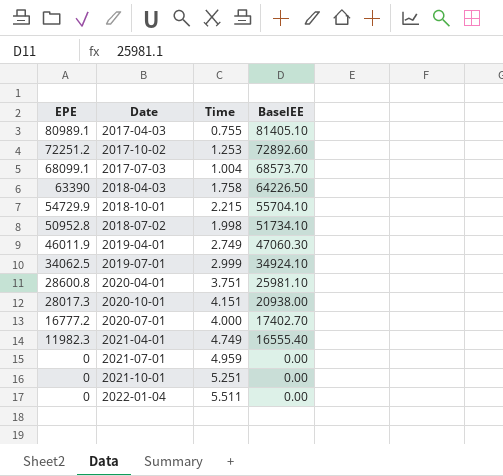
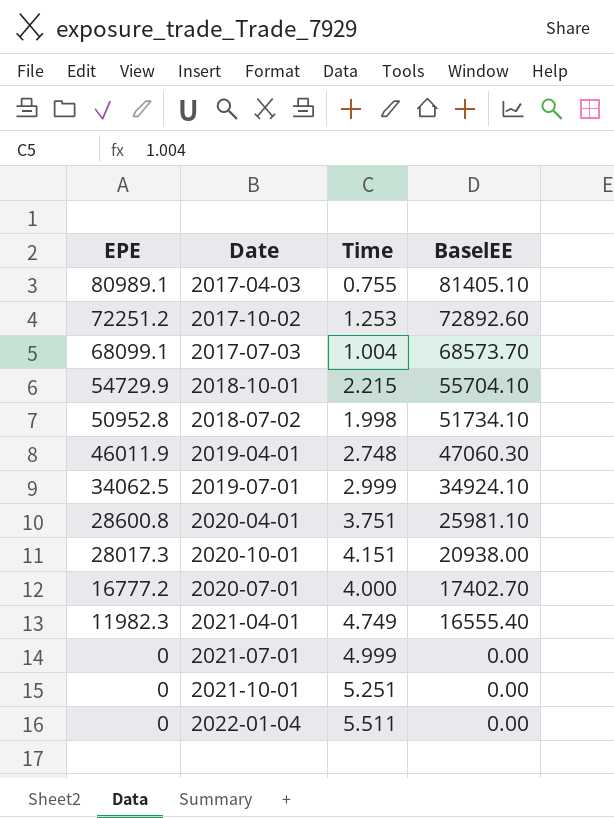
row 2018-04-03: 63390 | 1.758 | 64226.50 -> none
2019-04-01 | Time: 2.749 -> 2.748
2021-07-01 | Time: 4.959 -> 4.999

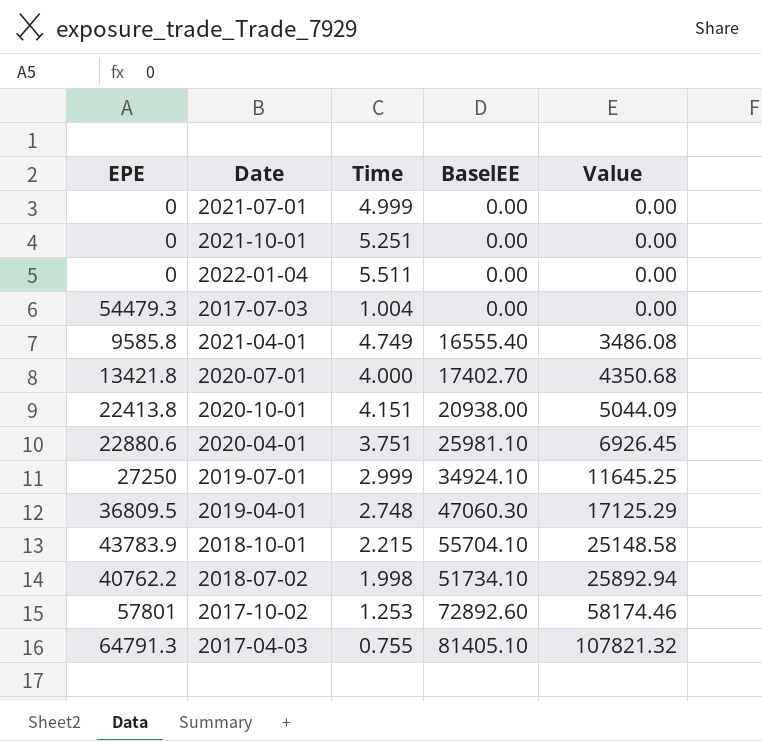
row order: EPE descending -> Value ascending
column Value | formula: none -> [BaselEE] / [Time]
2017-07-03 | EPE: 68099.1 -> 54479.3
2017-07-03 | BaselEE: 68573.70 -> 0.00
2021-04-01 | EPE: 11982.3 -> 9585.8
2020-07-01 | EPE: 16777.2 -> 13421.8
2020-10-01 | EPE: 28017.3 -> 22413.8
2020-04-01 | EPE: 28600.8 -> 22880.6
2019-07-01 | EPE: 34062.5 -> 27250
2019-04-01 | EPE: 46011.9 -> 36809.5
2018-10-01 | EPE: 54729.9 -> 43783.9
2018-07-02 | EPE: 50952.8 -> 40762.2
2017-10-02 | EPE: 72251.2 -> 57801
2017-04-03 | EPE: 80989.1 -> 64791.3

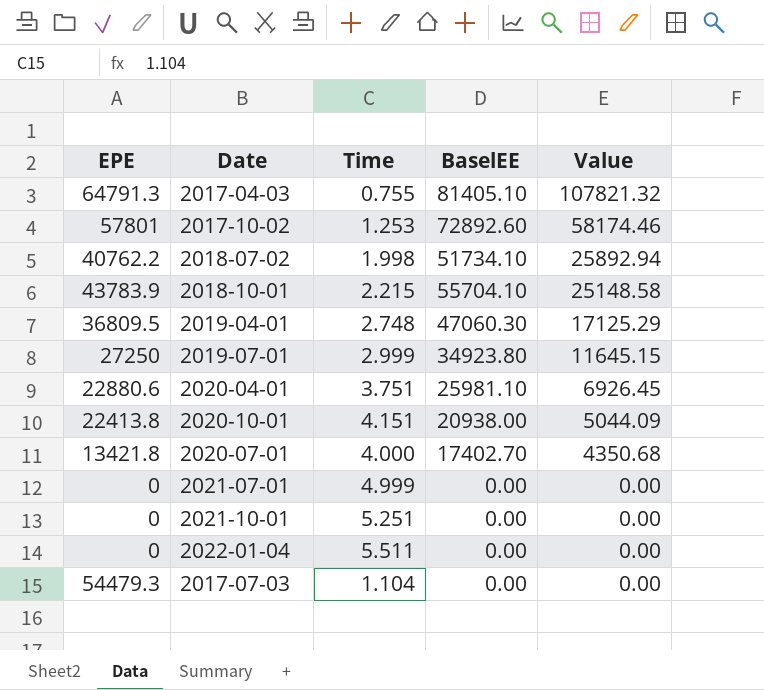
row order: Value ascending -> Value descending
row 2021-04-01: 9585.8 | 4.749 | 16555.40 | 3486.08 -> none
2019-07-01 | BaselEE: 34924.10 -> 34923.80
2019-07-01 | Value: 11645.25 -> 11645.15
2017-07-03 | Time: 1.004 -> 1.104

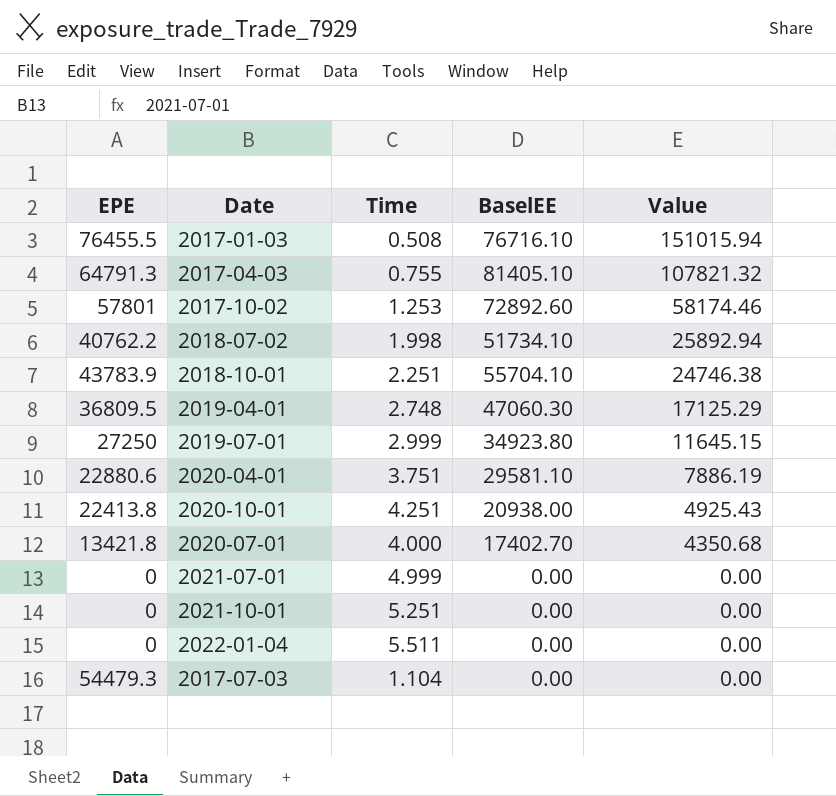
row 2017-01-03: none -> 76455.5 | 0.508 | 76716.10 | 151015.94
2018-10-01 | Time: 2.215 -> 2.251
2018-10-01 | Value: 25148.58 -> 24746.38
2020-04-01 | BaselEE: 25981.10 -> 29581.10
2020-04-01 | Value: 6926.45 -> 7886.19
2020-10-01 | Time: 4.151 -> 4.251
2020-10-01 | Value: 5044.09 -> 4925.43

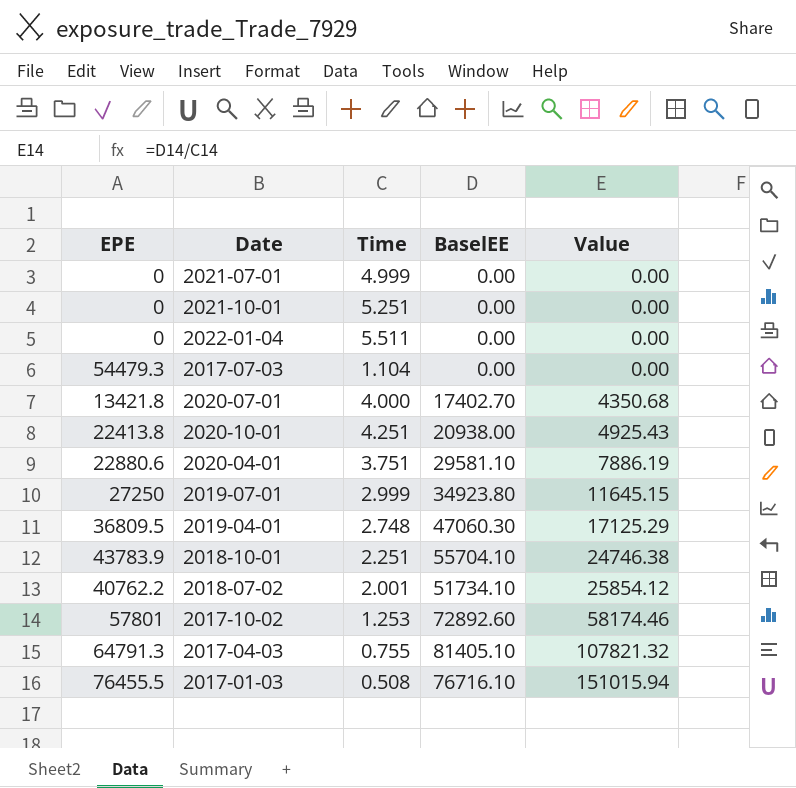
row order: Value descending -> Value ascending
2018-07-02 | Time: 1.998 -> 2.001
2018-07-02 | Value: 25892.94 -> 25854.12

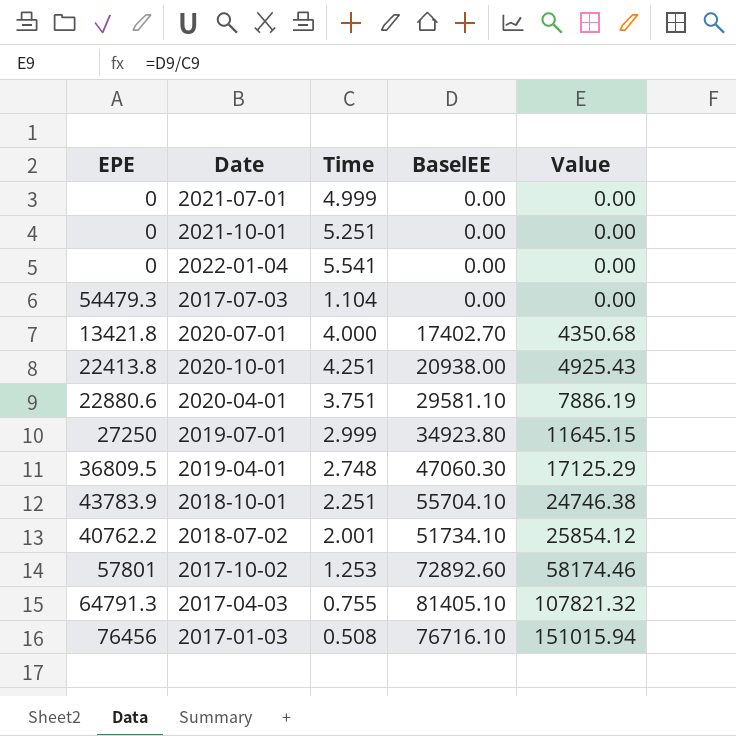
2022-01-04 | Time: 5.511 -> 5.541
2017-01-03 | EPE: 76455.5 -> 76456

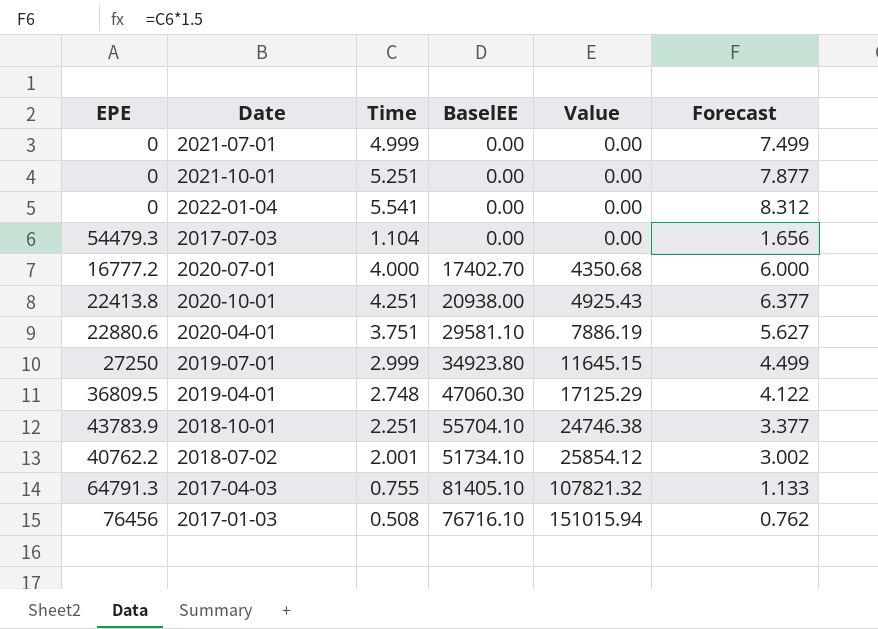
column Forecast | formula: none -> [Time] * 1.5
row 2017-10-02: 57801 | 1.253 | 72892.60 | 58174.46 -> none
2020-07-01 | EPE: 13421.8 -> 16777.2

